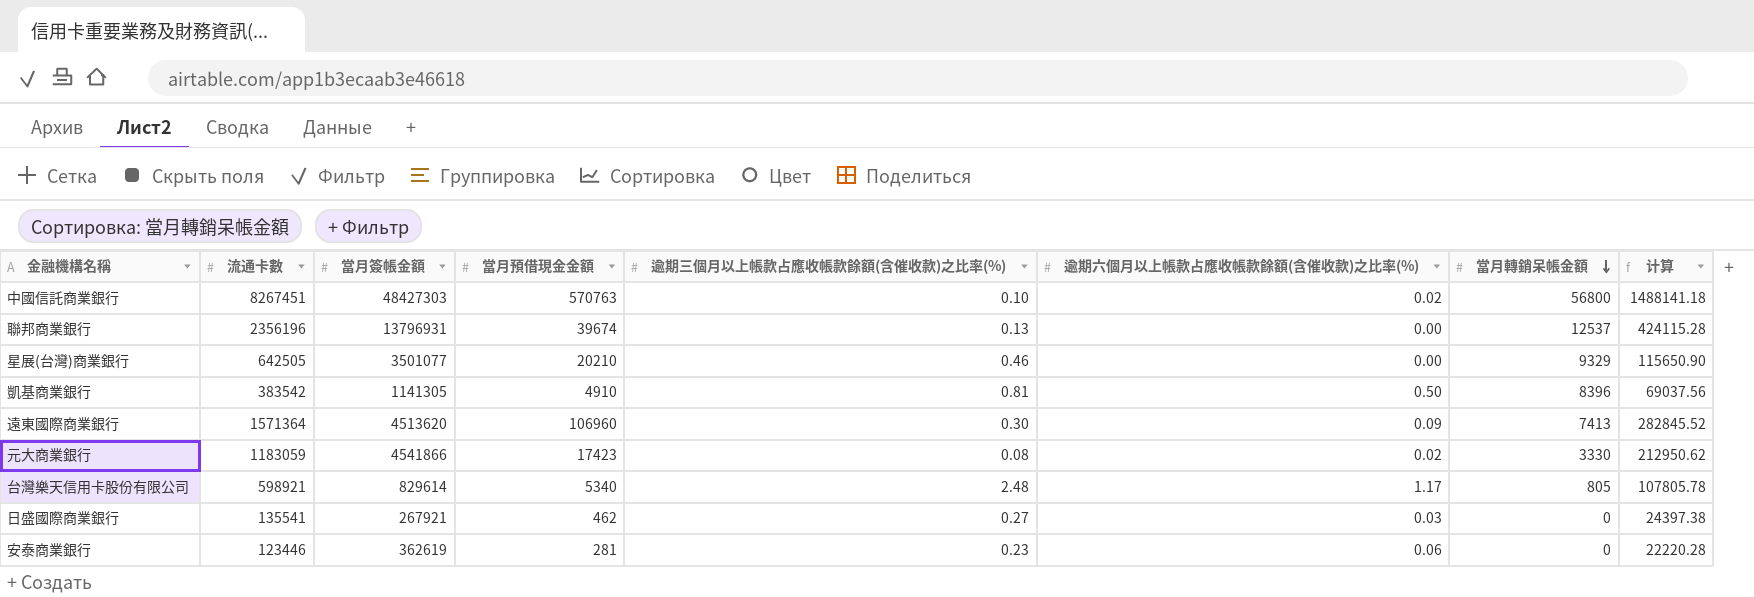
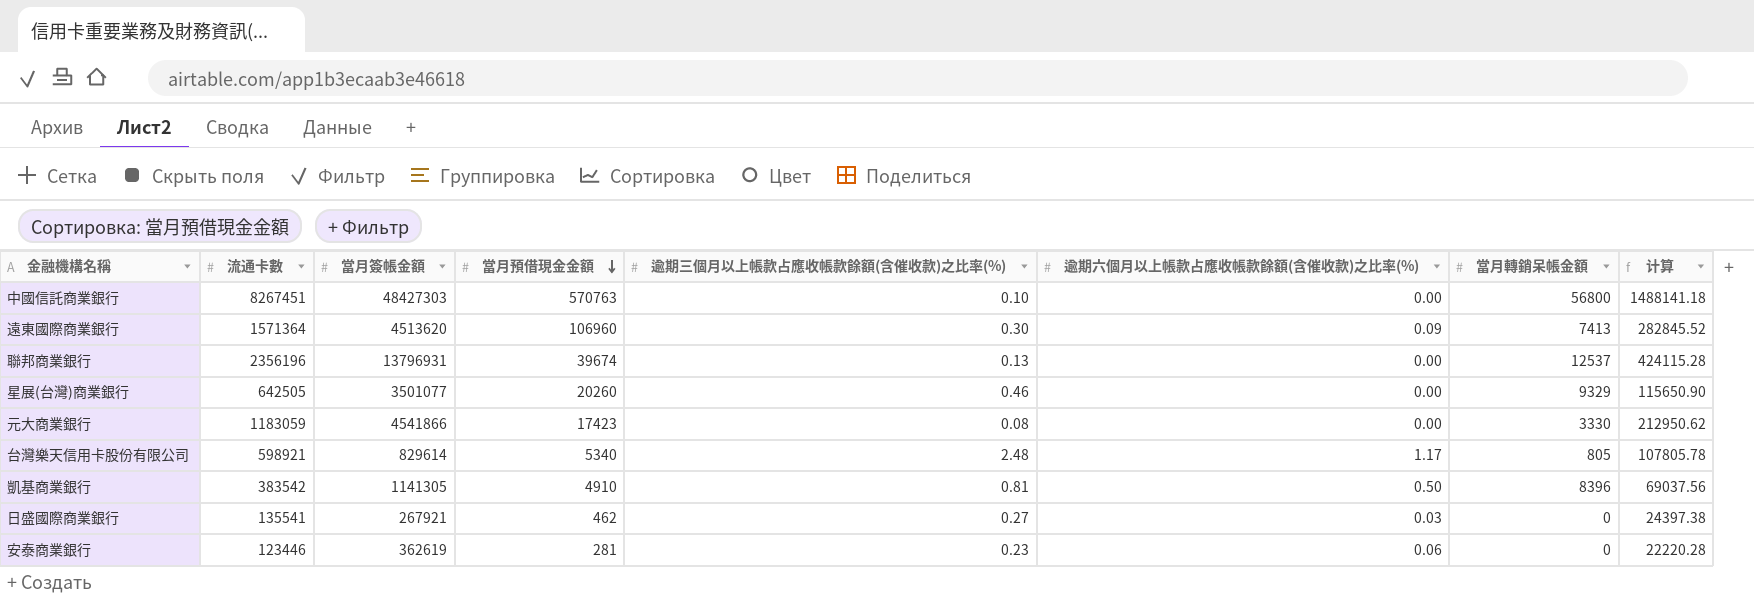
row order: 當月轉銷呆帳金額 descending -> 當月預借現金金額 descending
中國信託商業銀行 | 逾期六個月以上帳款占應收帳款餘額(含催收款)之比率(%): 0.02 -> 0.00
星展(台灣)商業銀行 | 當月預借現金金額: 20210 -> 20260
元大商業銀行 | 逾期六個月以上帳款占應收帳款餘額(含催收款)之比率(%): 0.02 -> 0.00

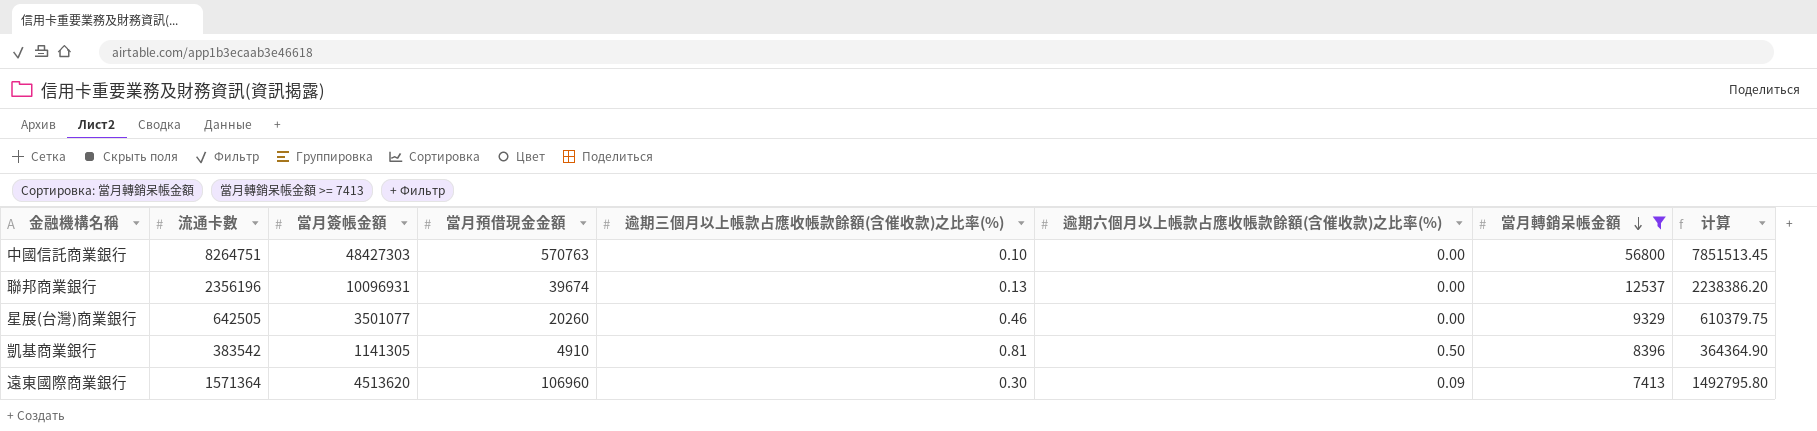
filter: none -> 當月轉銷呆帳金額 >= 7413
row order: 當月預借現金金額 descending -> 當月轉銷呆帳金額 descending
column 计算 | formula: [流通卡數] * 0.18 -> [流通卡數] * 0.95
中國信託商業銀行 | 流通卡數: 8267451 -> 8264751
聯邦商業銀行 | 當月簽帳金額: 13796931 -> 10096931

